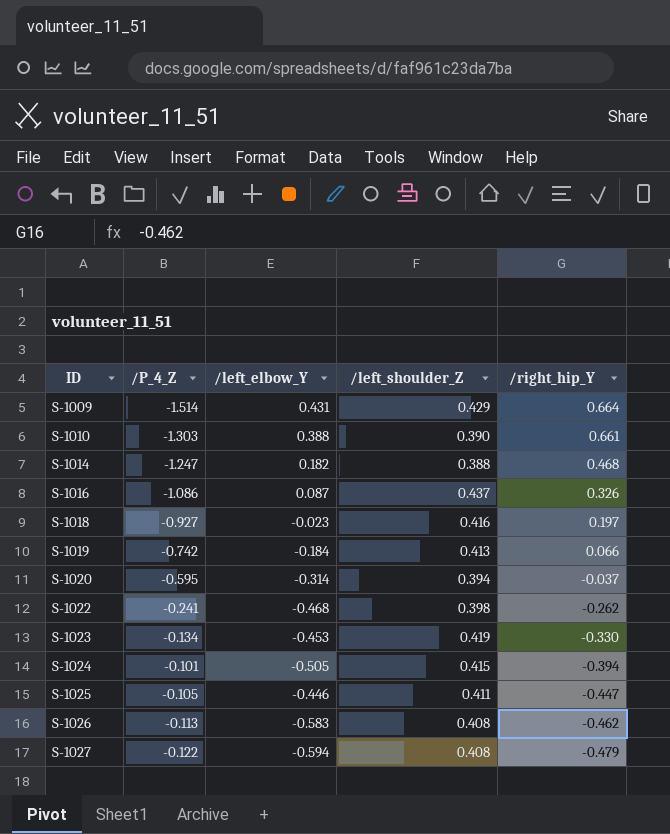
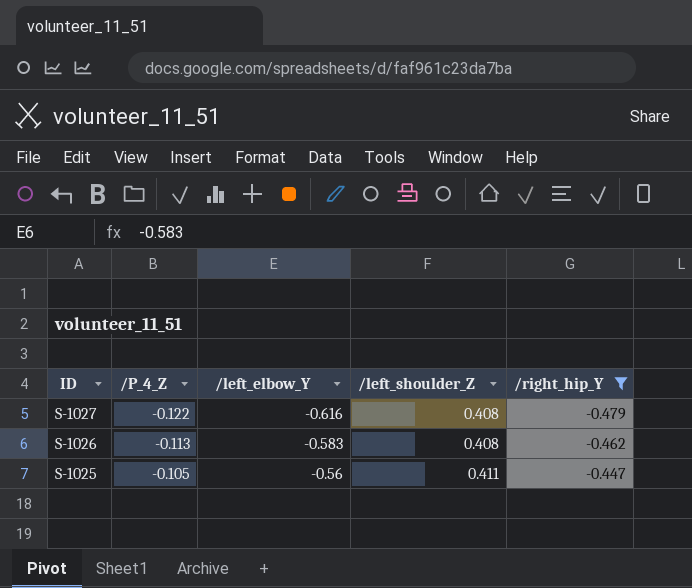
filter: none -> /right_hip_Y <= -0.447
row order: ID ascending -> ID descending
S-1027 | /left_elbow_Y: -0.594 -> -0.616
S-1025 | /left_elbow_Y: -0.446 -> -0.56

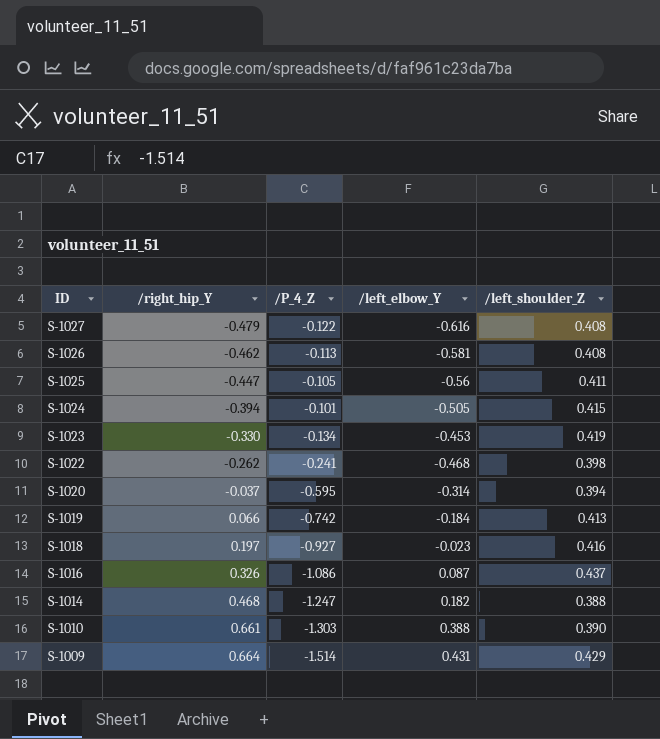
filter: /right_hip_Y <= -0.447 -> none
column /right_hip_Y | position: 5 -> 2
S-1026 | /left_elbow_Y: -0.583 -> -0.581

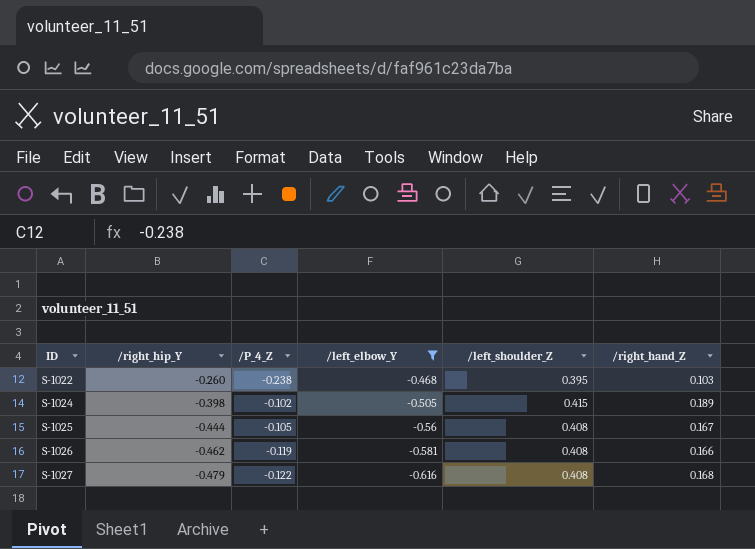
filter: none -> /left_elbow_Y <= -0.468
row order: ID descending -> ID ascending
column /right_hand_Z | position: none -> 6
S-1022 | /right_hip_Y: -0.262 -> -0.260
S-1022 | /P_4_Z: -0.241 -> -0.238
S-1022 | /left_shoulder_Z: 0.398 -> 0.395
S-1024 | /right_hip_Y: -0.394 -> -0.398
S-1024 | /P_4_Z: -0.101 -> -0.102
S-1025 | /right_hip_Y: -0.447 -> -0.444
S-1025 | /left_shoulder_Z: 0.411 -> 0.408
S-1026 | /P_4_Z: -0.113 -> -0.119

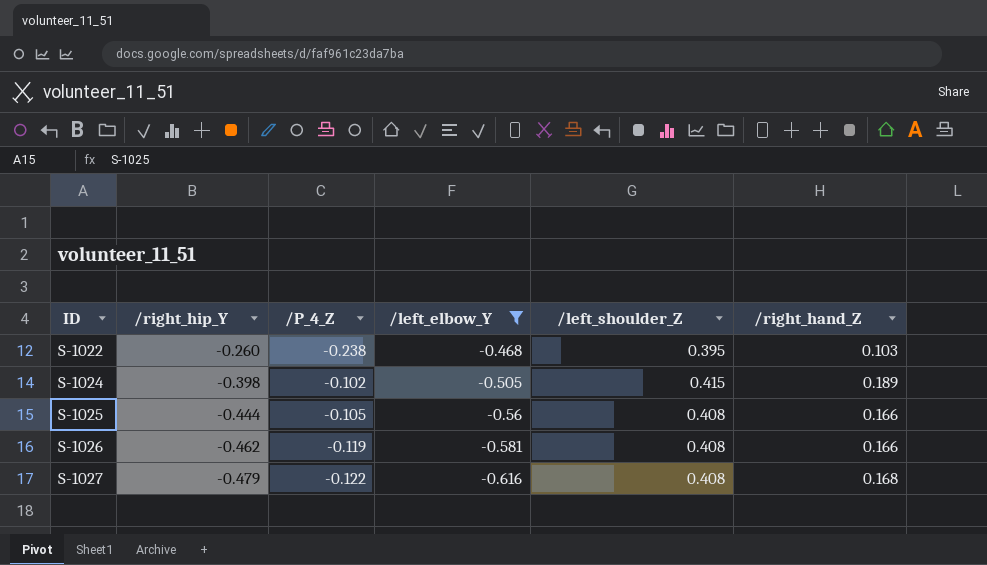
S-1025 | /right_hand_Z: 0.167 -> 0.166

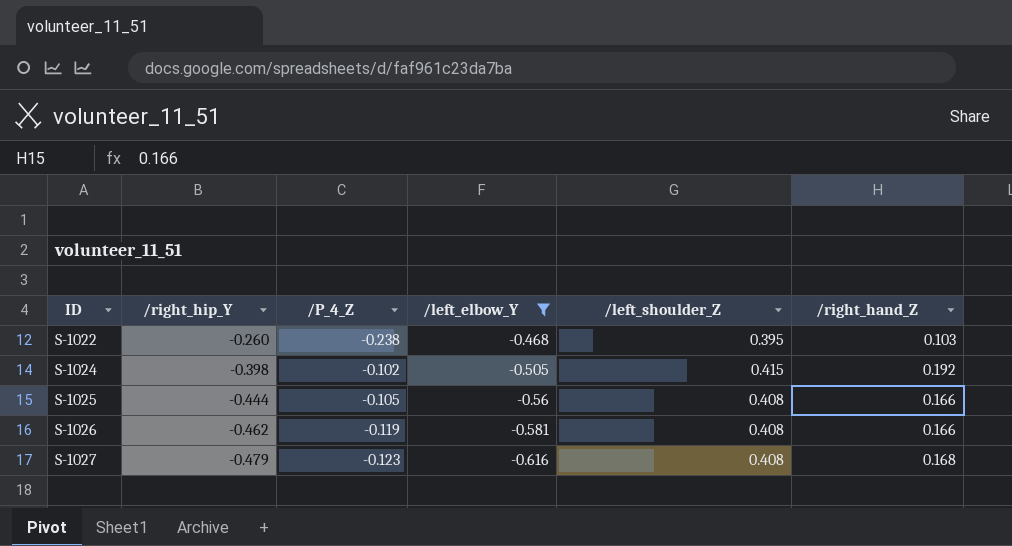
S-1024 | /right_hand_Z: 0.189 -> 0.192
S-1027 | /P_4_Z: -0.122 -> -0.123

